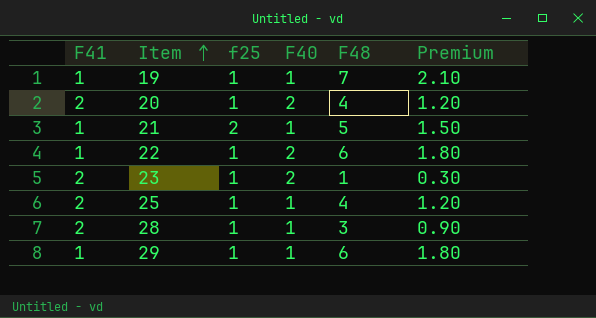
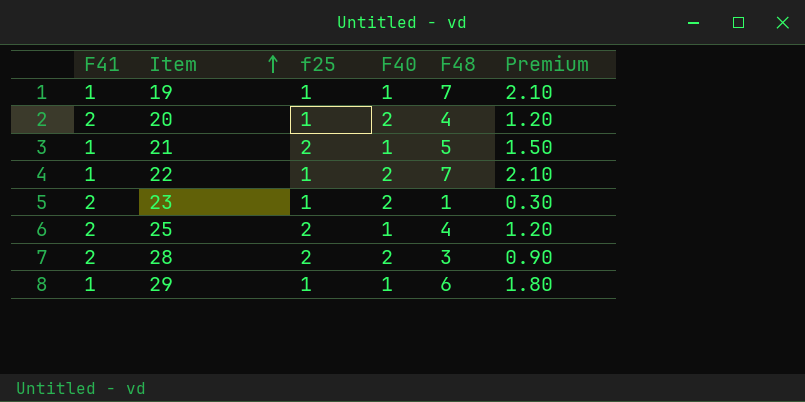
22 | F48: 6 -> 7
22 | Premium: 1.80 -> 2.10
25 | f25: 1 -> 2
28 | f25: 1 -> 2
28 | F40: 1 -> 2

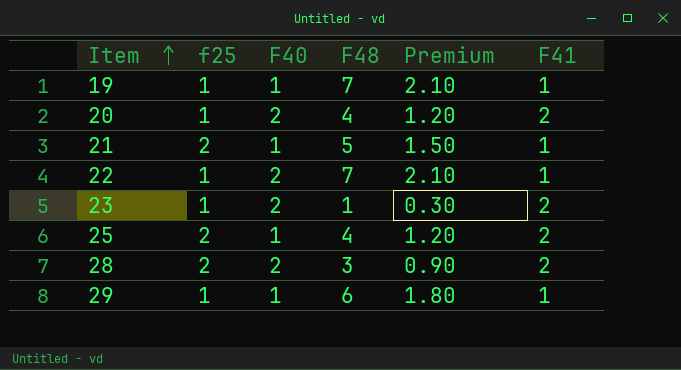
column F41 | position: 1 -> 6

